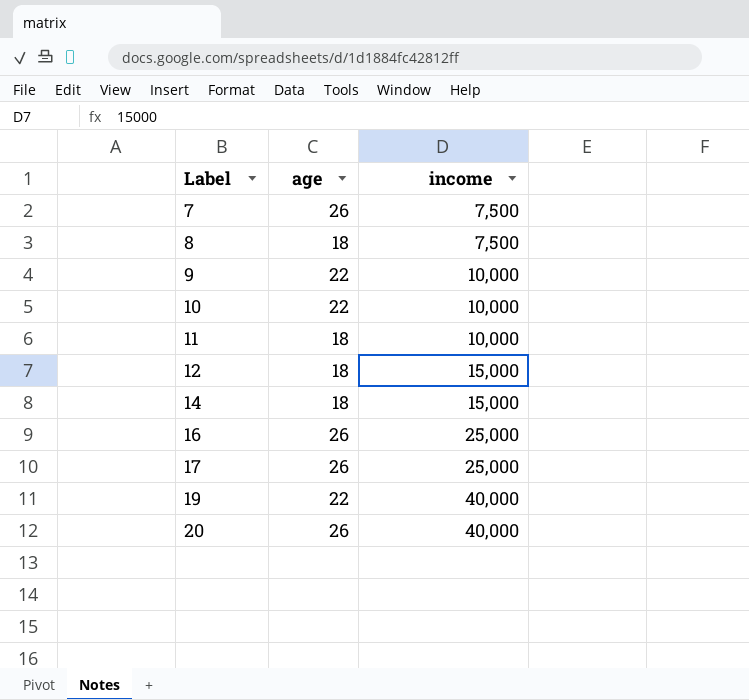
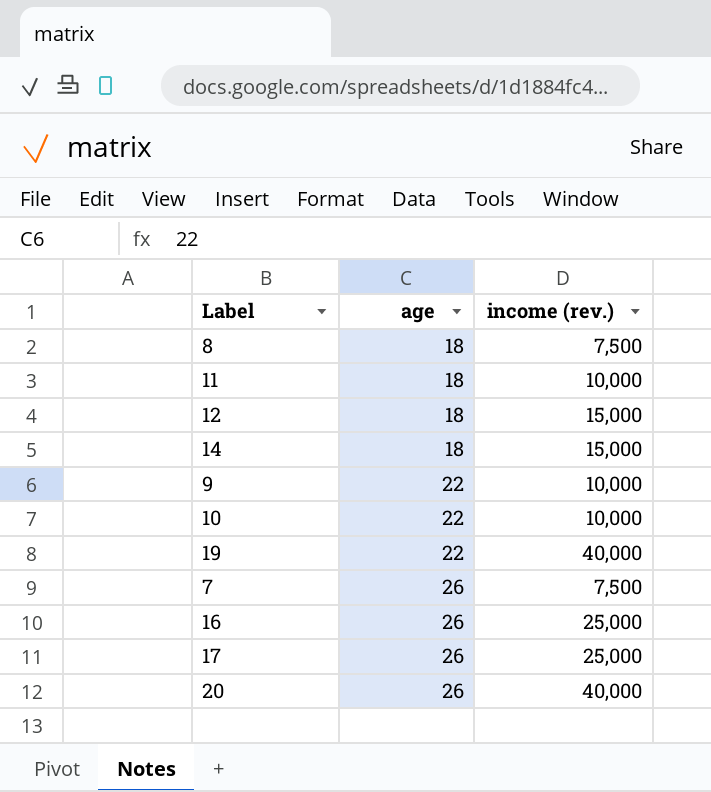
row order: Label ascending -> age ascending
column name: income -> income (rev.)

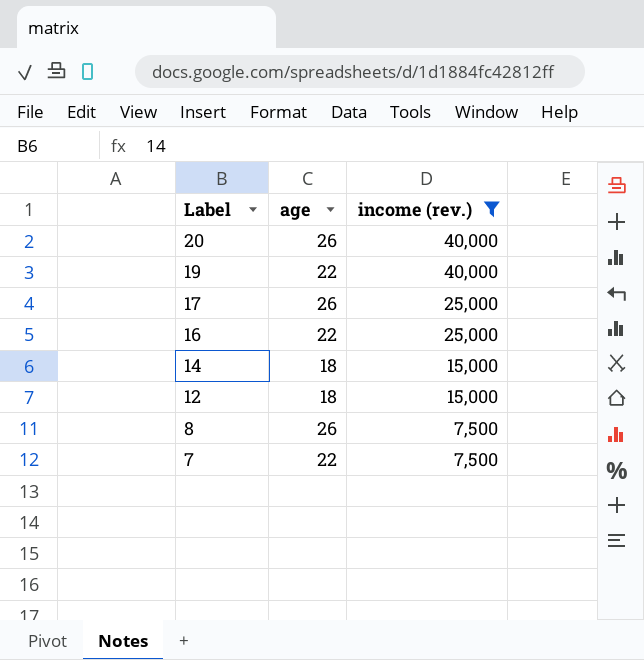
filter: none -> income (rev.) != 10,000
row order: age ascending -> Label descending
16 | age: 26 -> 22
8 | age: 18 -> 26
7 | age: 26 -> 22

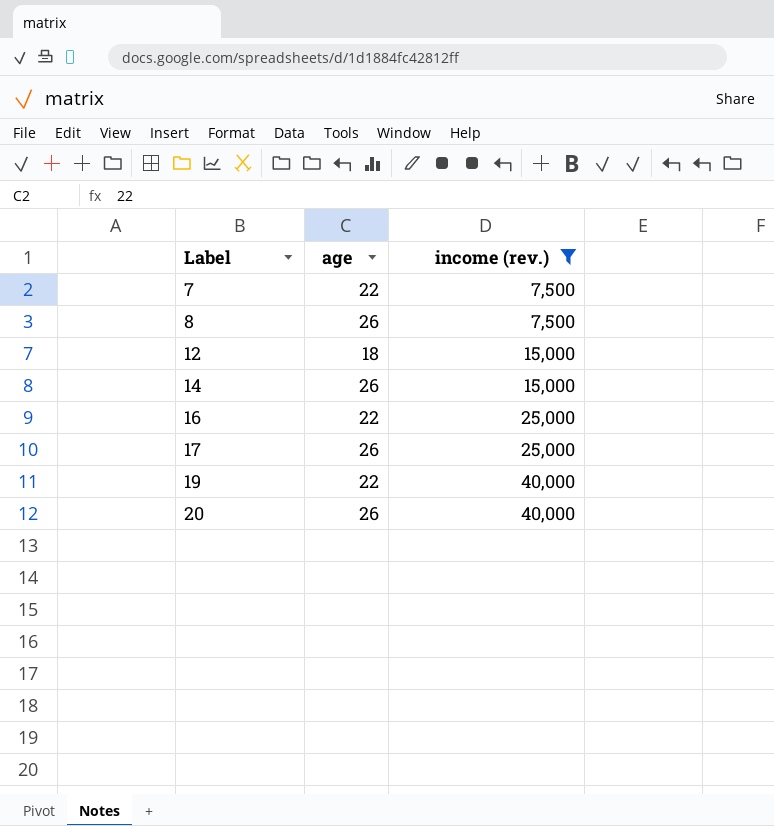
row order: Label descending -> Label ascending
14 | age: 18 -> 26

